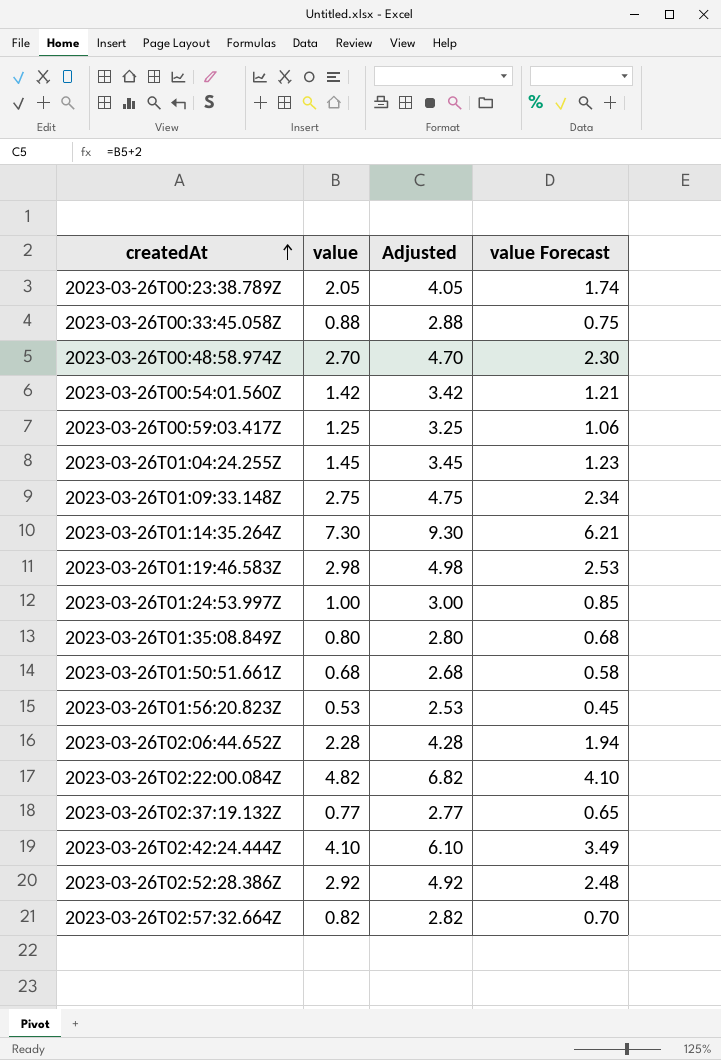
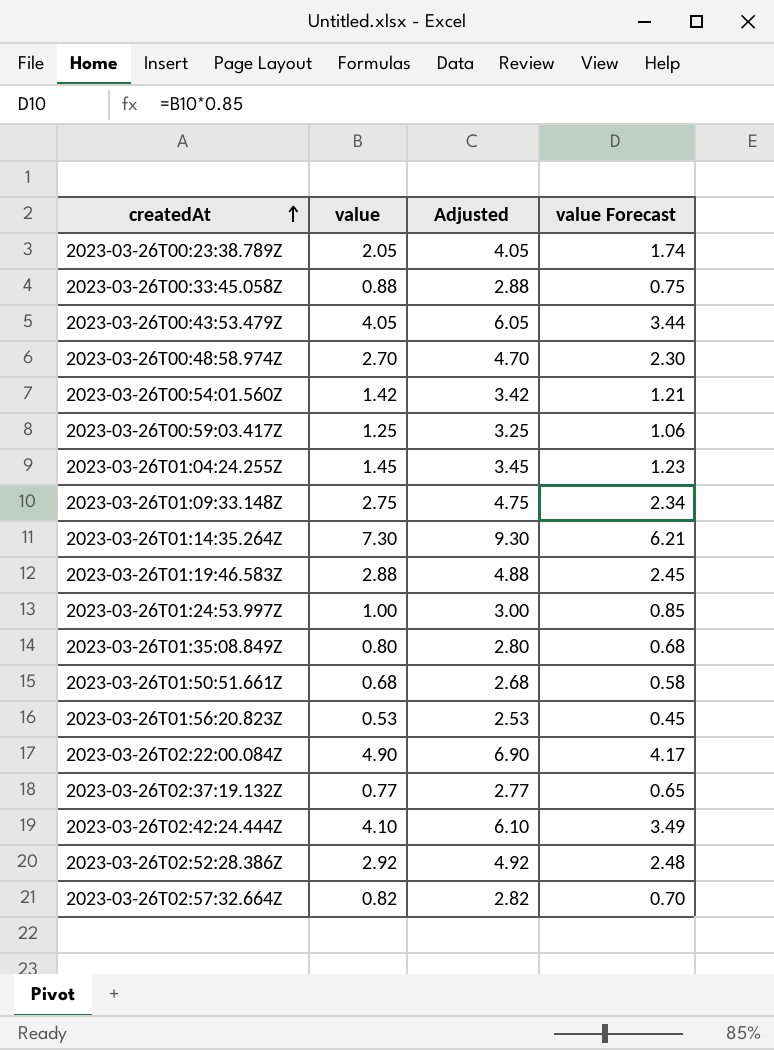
row 2023-03-26T02:06:44.652Z: 2.28 | 4.28 | 1.94 -> none
row 2023-03-26T00:43:53.479Z: none -> 4.05 | 6.05 | 3.44
2023-03-26T01:19:46.583Z | value: 2.98 -> 2.88
2023-03-26T01:19:46.583Z | Adjusted: 4.98 -> 4.88
2023-03-26T01:19:46.583Z | value Forecast: 2.53 -> 2.45
2023-03-26T02:22:00.084Z | value: 4.82 -> 4.90
2023-03-26T02:22:00.084Z | Adjusted: 6.82 -> 6.90
2023-03-26T02:22:00.084Z | value Forecast: 4.10 -> 4.17

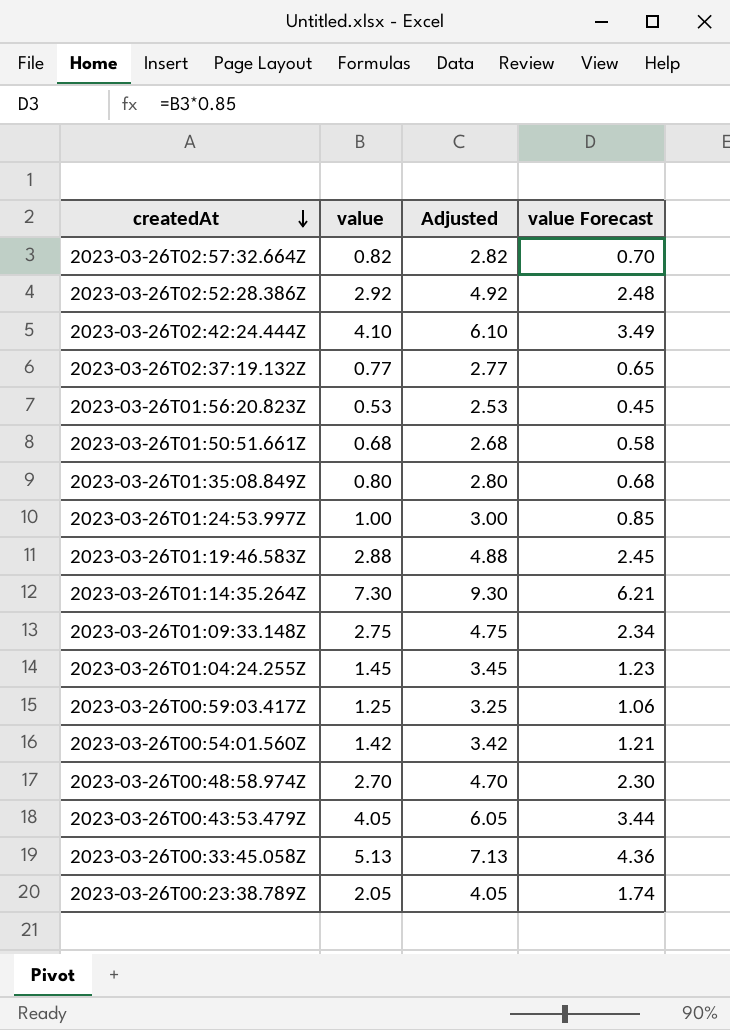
row order: createdAt ascending -> createdAt descending
row 2023-03-26T02:22:00.084Z: 4.90 | 6.90 | 4.17 -> none
2023-03-26T00:33:45.058Z | value: 0.88 -> 5.13
2023-03-26T00:33:45.058Z | Adjusted: 2.88 -> 7.13
2023-03-26T00:33:45.058Z | value Forecast: 0.75 -> 4.36

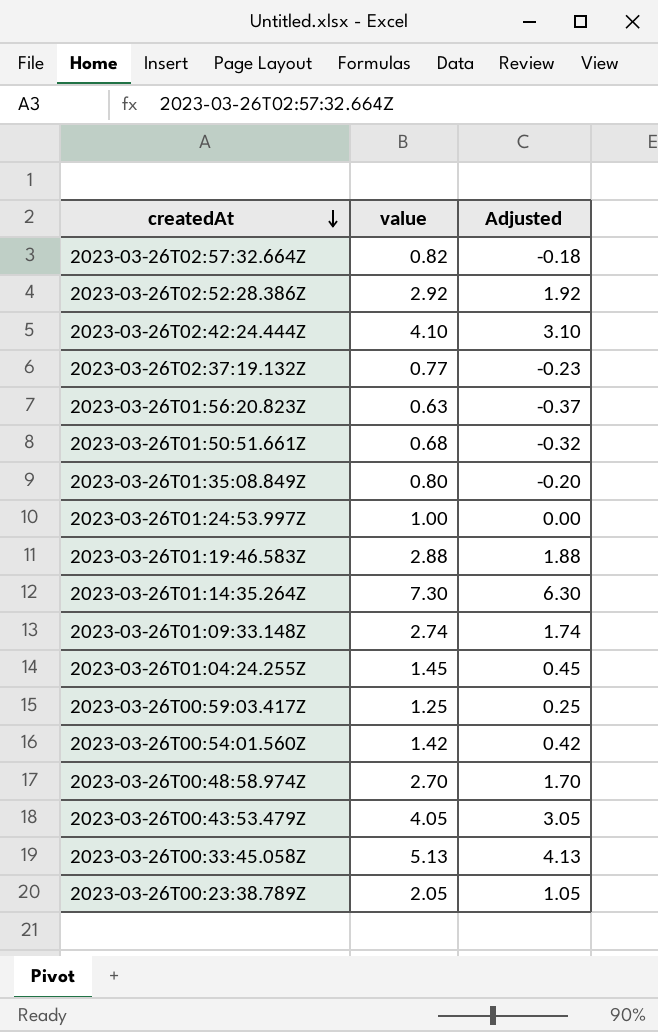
column value Forecast | formula: [value] * 0.85 -> none
column Adjusted | formula: [value] + 2 -> [value] - 1
2023-03-26T01:56:20.823Z | value: 0.53 -> 0.63
2023-03-26T01:09:33.148Z | value: 2.75 -> 2.74

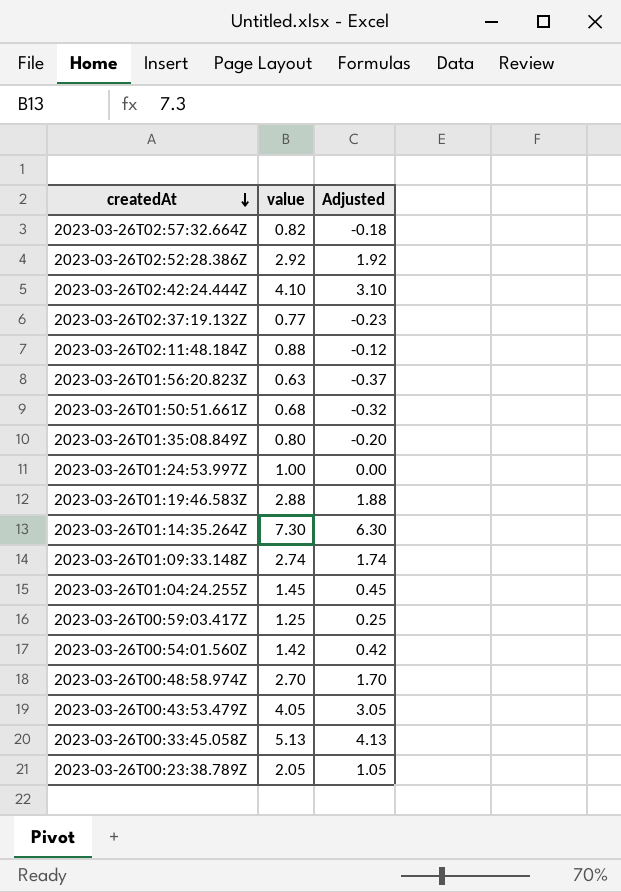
row 2023-03-26T02:11:48.184Z: none -> 0.88 | -0.12

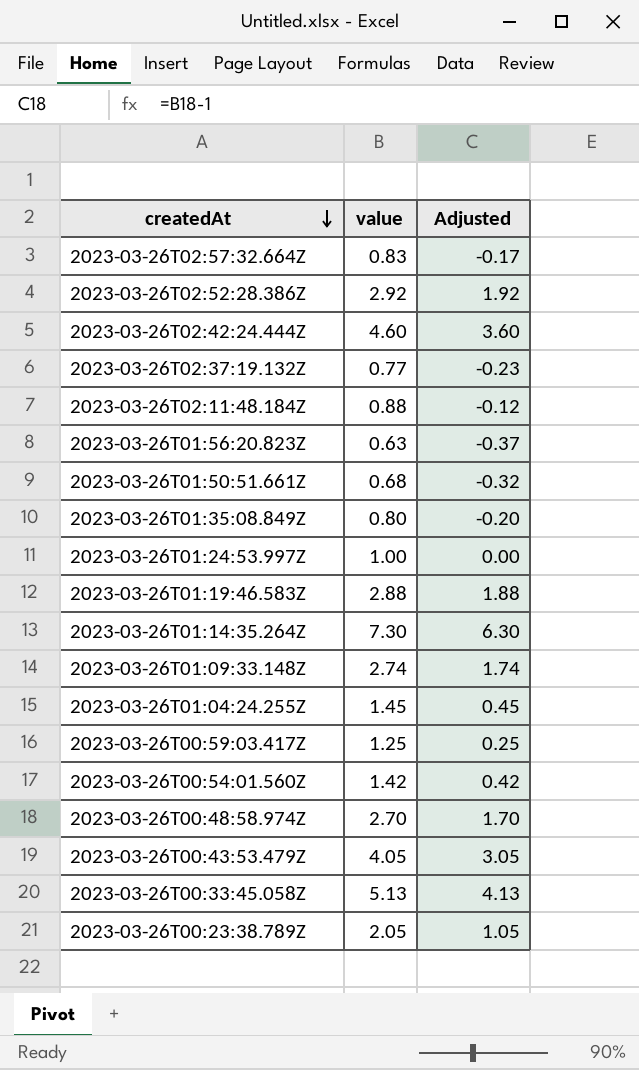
2023-03-26T02:57:32.664Z | value: 0.82 -> 0.83
2023-03-26T02:57:32.664Z | Adjusted: -0.18 -> -0.17
2023-03-26T02:42:24.444Z | value: 4.10 -> 4.60
2023-03-26T02:42:24.444Z | Adjusted: 3.10 -> 3.60

